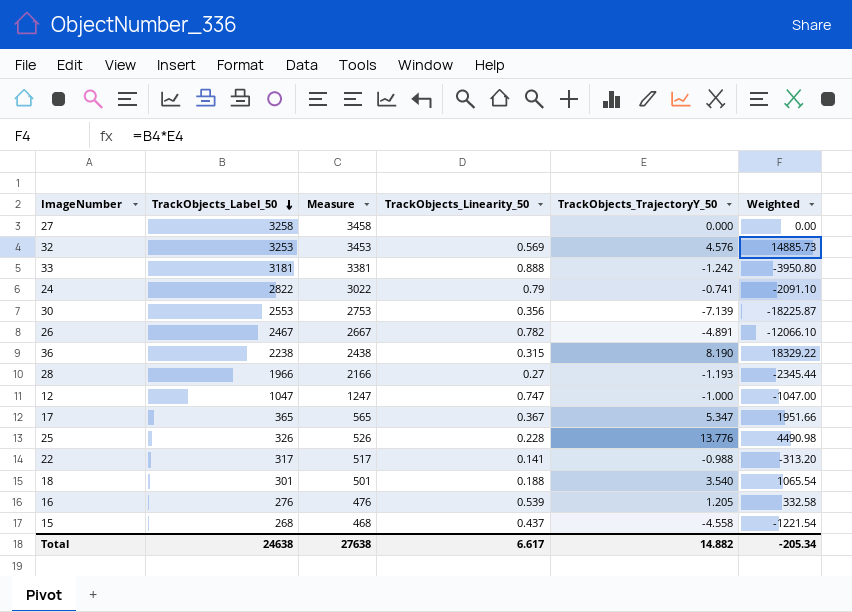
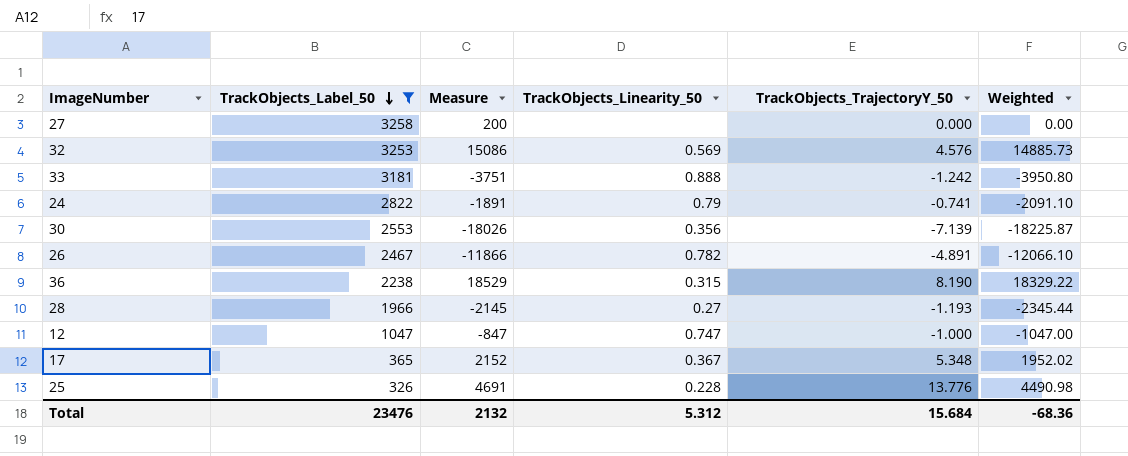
filter: none -> TrackObjects_Label_50 >= 326
column Measure | formula: [TrackObjects_Label_50] + 200 -> [Weighted] + 200
17 | TrackObjects_TrajectoryY_50: 5.347 -> 5.348
17 | Weighted: 1951.66 -> 1952.02
Total | TrackObjects_Label_50: 24638 -> 23476
Total | Measure: 27638 -> 2132
Total | TrackObjects_Linearity_50: 6.617 -> 5.312
Total | TrackObjects_TrajectoryY_50: 14.882 -> 15.684
Total | Weighted: -205.34 -> -68.36

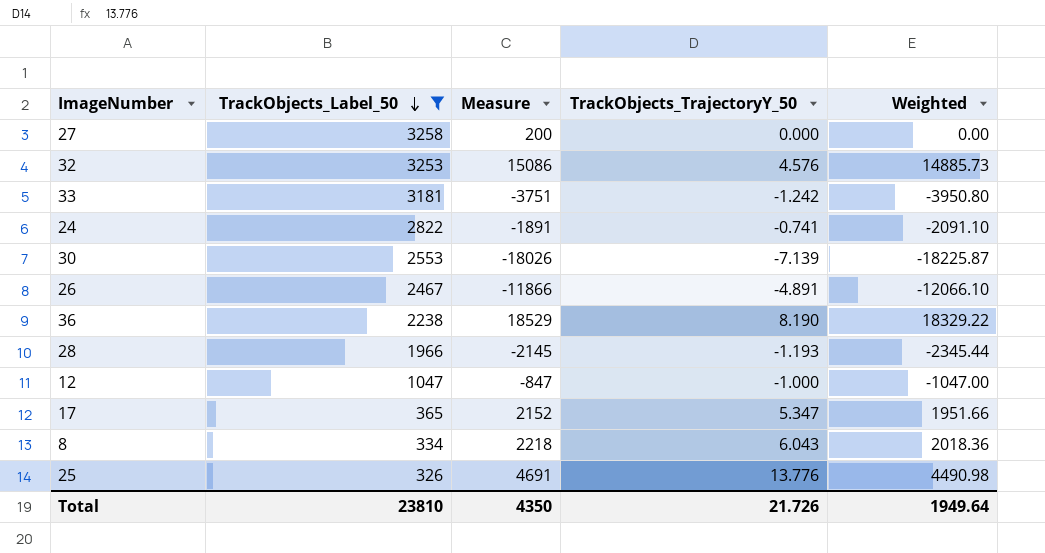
column TrackObjects_Linearity_50 | position: 4 -> none
17 | TrackObjects_TrajectoryY_50: 5.348 -> 5.347
17 | Weighted: 1952.02 -> 1951.66
row 8: none -> 334 | 2218 | 6.043 | 2018.36
Total | TrackObjects_Label_50: 23476 -> 23810
Total | Measure: 2132 -> 4350
Total | TrackObjects_TrajectoryY_50: 15.684 -> 21.726
Total | Weighted: -68.36 -> 1949.64

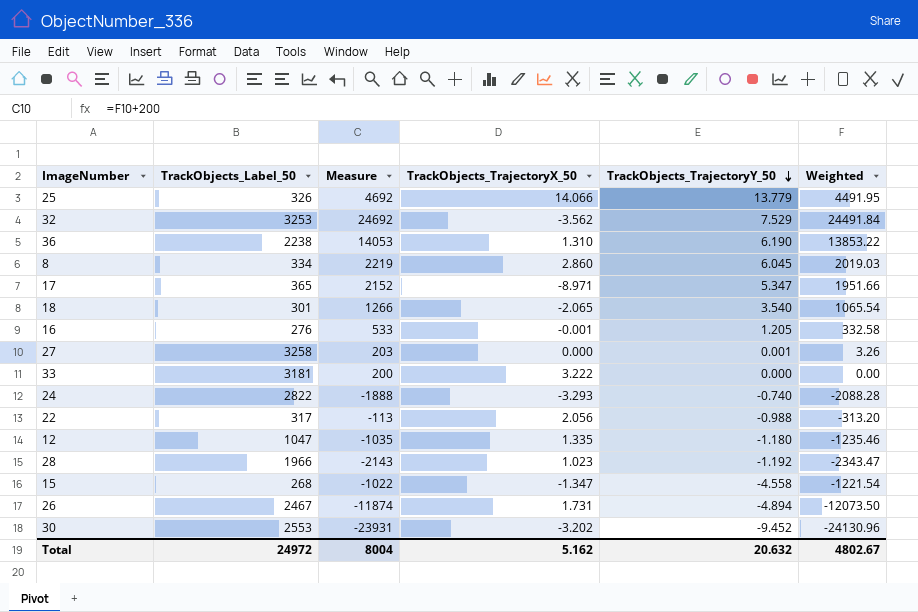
filter: TrackObjects_Label_50 >= 326 -> none
row order: TrackObjects_Label_50 descending -> TrackObjects_TrajectoryY_50 descending
column TrackObjects_TrajectoryX_50 | position: none -> 4
25 | Measure: 4691 -> 4692
25 | TrackObjects_TrajectoryY_50: 13.776 -> 13.779
25 | Weighted: 4490.98 -> 4491.95
32 | Measure: 15086 -> 24692
32 | TrackObjects_TrajectoryY_50: 4.576 -> 7.529
32 | Weighted: 14885.73 -> 24491.84
36 | Measure: 18529 -> 14053
36 | TrackObjects_TrajectoryY_50: 8.190 -> 6.190
36 | Weighted: 18329.22 -> 13853.22
8 | Measure: 2218 -> 2219
8 | TrackObjects_TrajectoryY_50: 6.043 -> 6.045
8 | Weighted: 2018.36 -> 2019.03
27 | Measure: 200 -> 203
27 | TrackObjects_TrajectoryY_50: 0.000 -> 0.001
27 | Weighted: 0.00 -> 3.26
33 | Measure: -3751 -> 200
33 | TrackObjects_TrajectoryY_50: -1.242 -> 0.000
33 | Weighted: -3950.80 -> 0.00
24 | Measure: -1891 -> -1888
24 | TrackObjects_TrajectoryY_50: -0.741 -> -0.740
24 | Weighted: -2091.10 -> -2088.28
12 | Measure: -847 -> -1035
12 | TrackObjects_TrajectoryY_50: -1.000 -> -1.180
12 | Weighted: -1047.00 -> -1235.46
28 | Measure: -2145 -> -2143
28 | TrackObjects_TrajectoryY_50: -1.193 -> -1.192
28 | Weighted: -2345.44 -> -2343.47
26 | Measure: -11866 -> -11874
26 | TrackObjects_TrajectoryY_50: -4.891 -> -4.894
26 | Weighted: -12066.10 -> -12073.50
30 | Measure: -18026 -> -23931
30 | TrackObjects_TrajectoryY_50: -7.139 -> -9.452
30 | Weighted: -18225.87 -> -24130.96
Total | TrackObjects_Label_50: 23810 -> 24972
Total | Measure: 4350 -> 8004
Total | TrackObjects_TrajectoryY_50: 21.726 -> 20.632
Total | Weighted: 1949.64 -> 4802.67

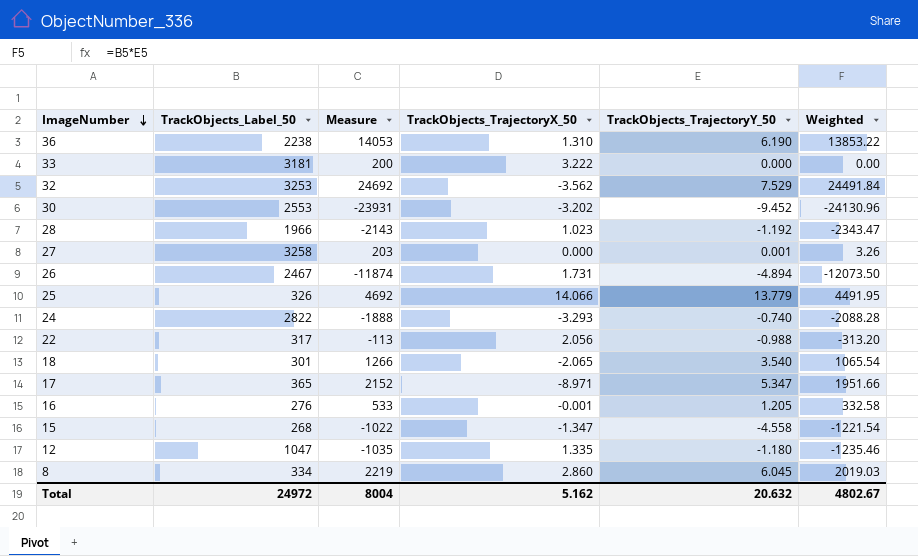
row order: TrackObjects_TrajectoryY_50 descending -> ImageNumber descending

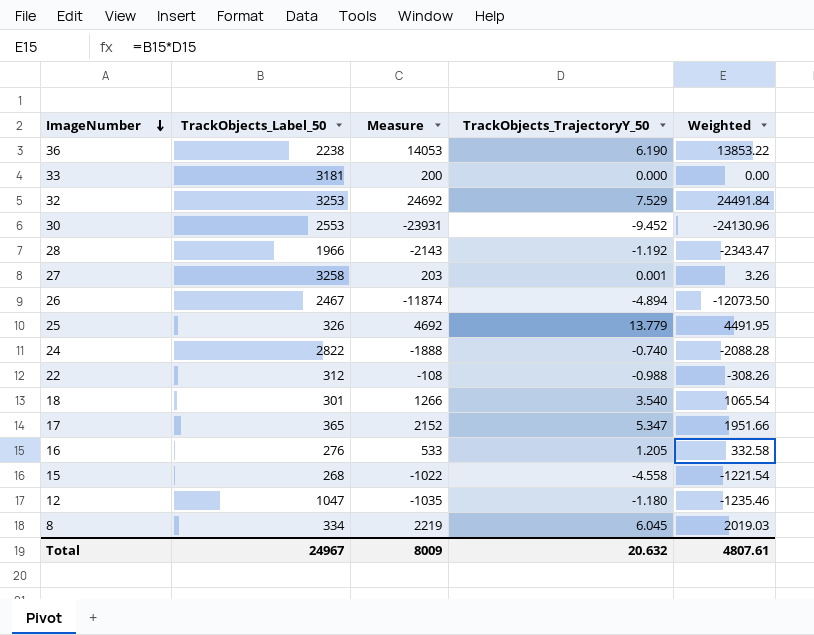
column TrackObjects_TrajectoryX_50 | position: 4 -> none
22 | TrackObjects_Label_50: 317 -> 312
22 | Measure: -113 -> -108
22 | Weighted: -313.20 -> -308.26
Total | TrackObjects_Label_50: 24972 -> 24967
Total | Measure: 8004 -> 8009
Total | Weighted: 4802.67 -> 4807.61

